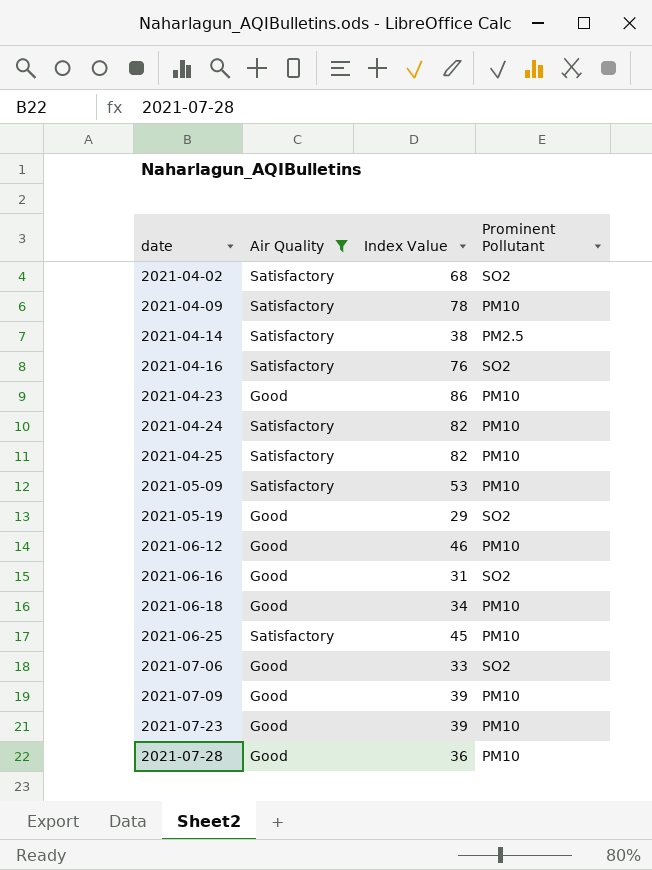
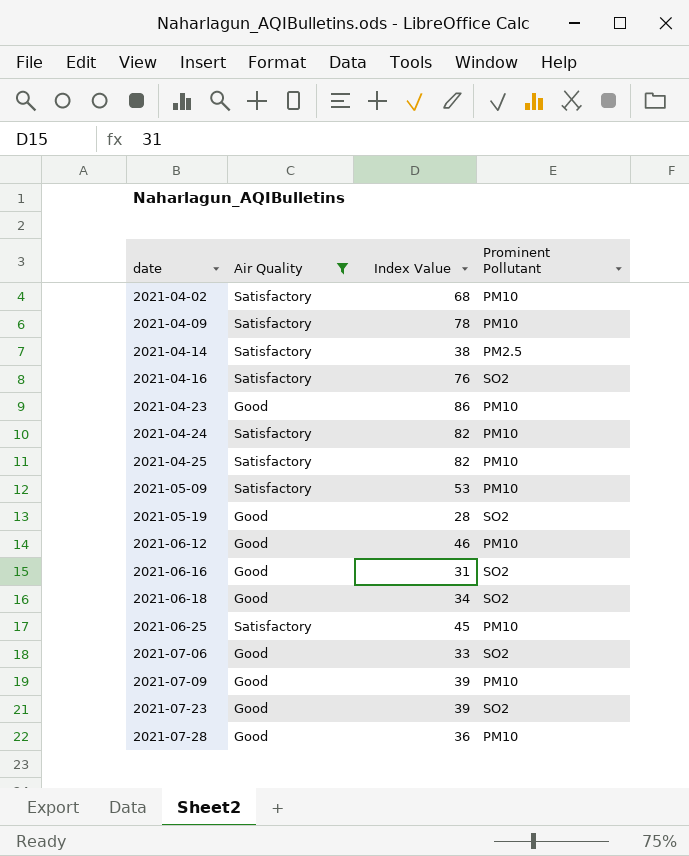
2021-04-02 | Prominent Pollutant: SO2 -> PM10
2021-05-19 | Index Value: 29 -> 28
2021-06-18 | Prominent Pollutant: PM10 -> SO2
2021-07-23 | Prominent Pollutant: PM10 -> SO2

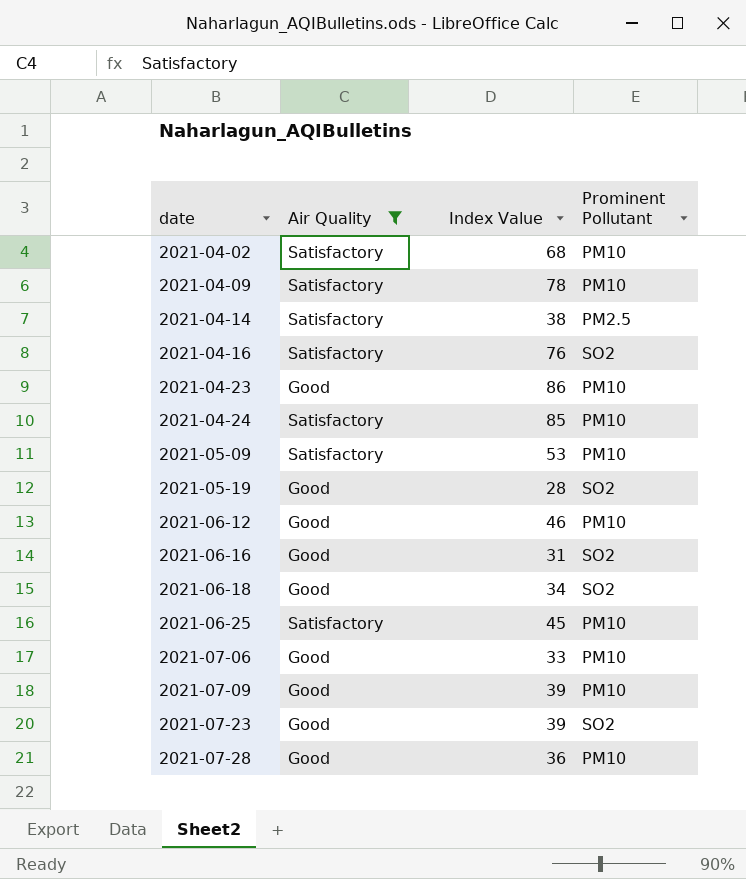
row 2021-04-25: Satisfactory | 82 | PM10 -> none
2021-04-24 | Index Value: 82 -> 85
2021-07-06 | Prominent Pollutant: SO2 -> PM10

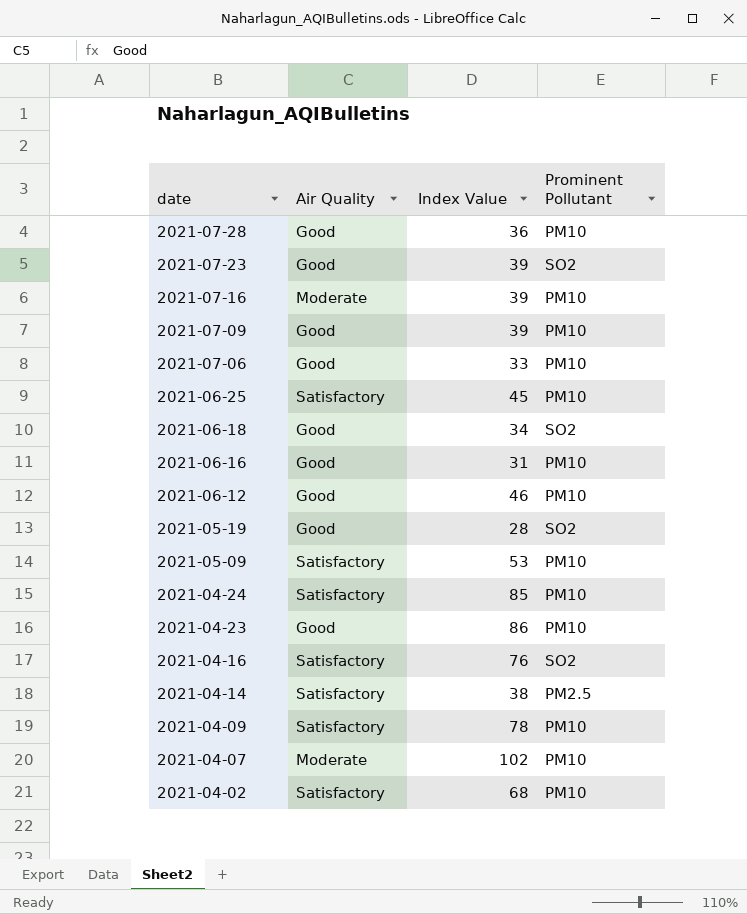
filter: Air Quality != Moderate -> none
row order: date ascending -> date descending
2021-06-16 | Prominent Pollutant: SO2 -> PM10

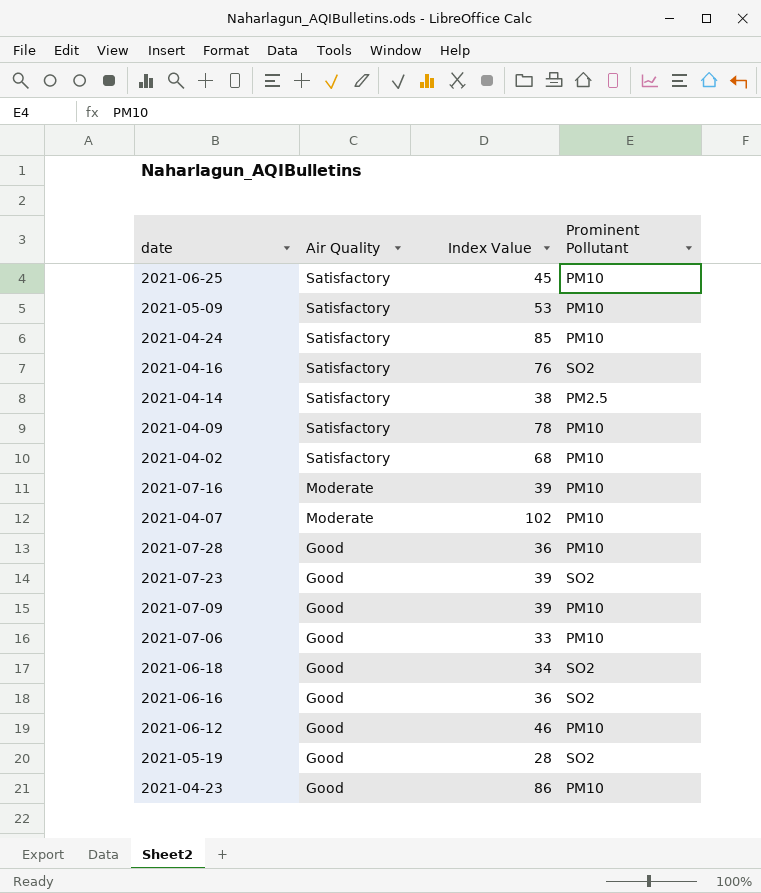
row order: date descending -> Air Quality descending
2021-06-16 | Index Value: 31 -> 36
2021-06-16 | Prominent Pollutant: PM10 -> SO2

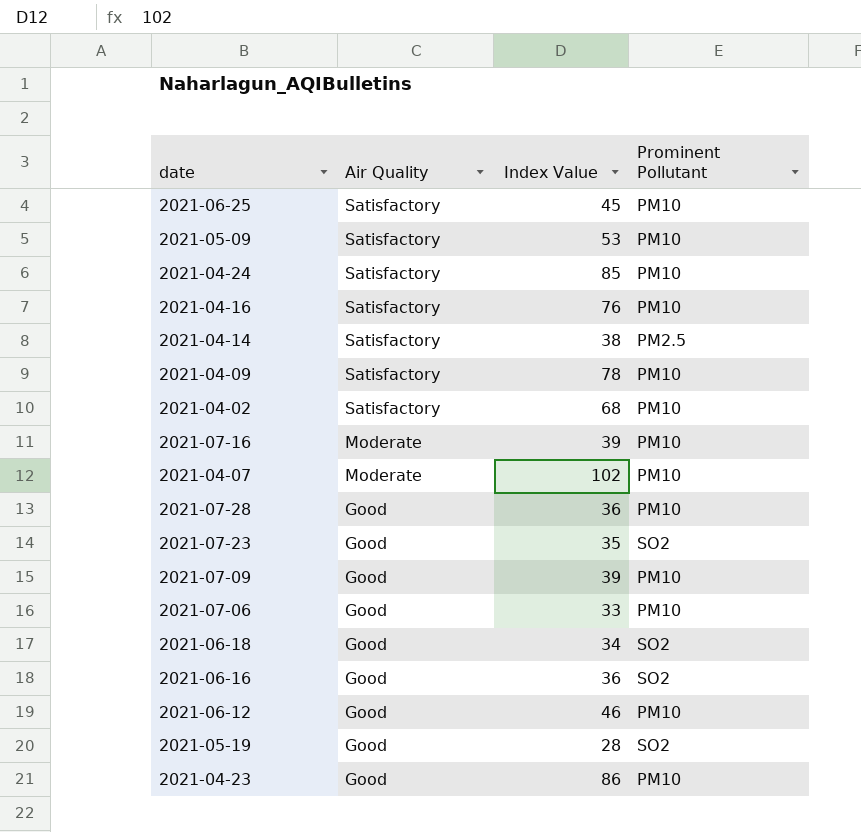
2021-04-16 | Prominent Pollutant: SO2 -> PM10
2021-07-23 | Index Value: 39 -> 35

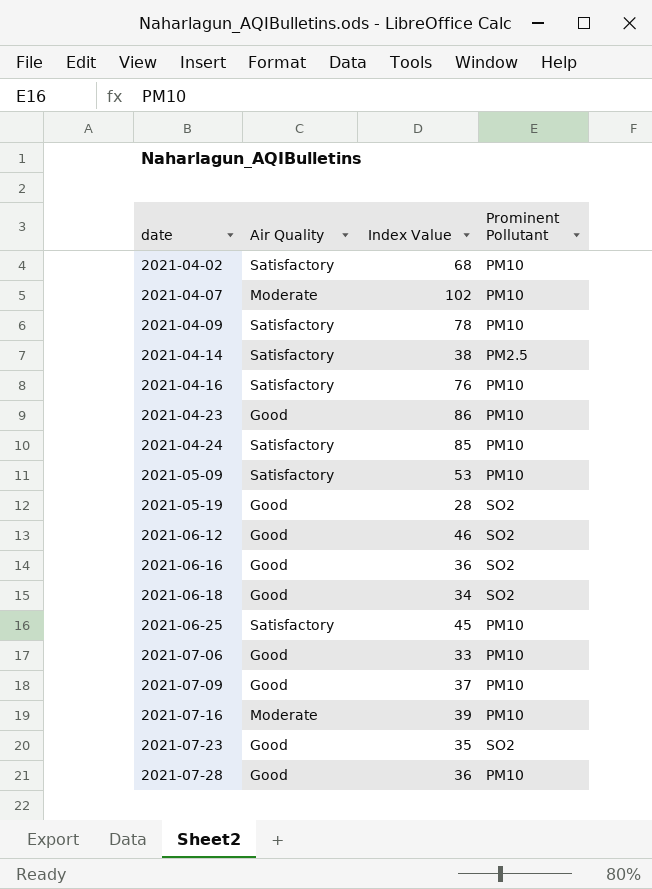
row order: Air Quality descending -> date ascending
2021-06-12 | Prominent Pollutant: PM10 -> SO2
2021-07-09 | Index Value: 39 -> 37

